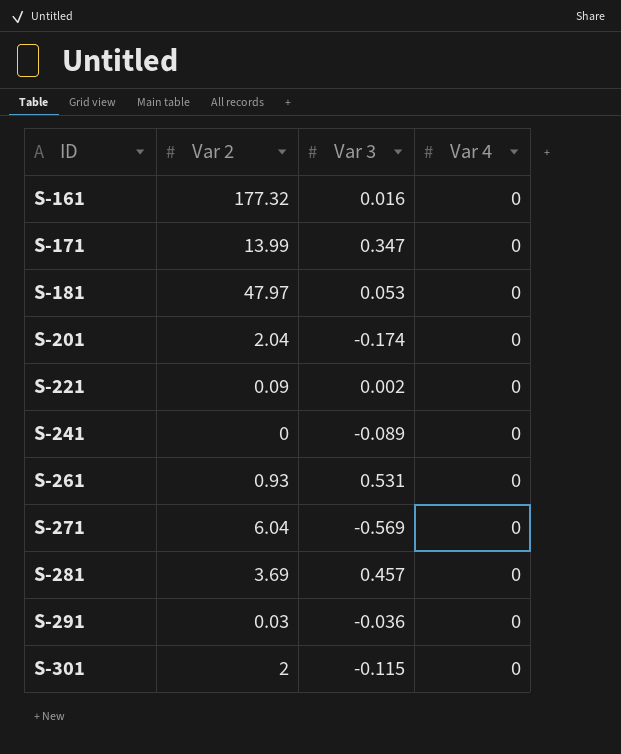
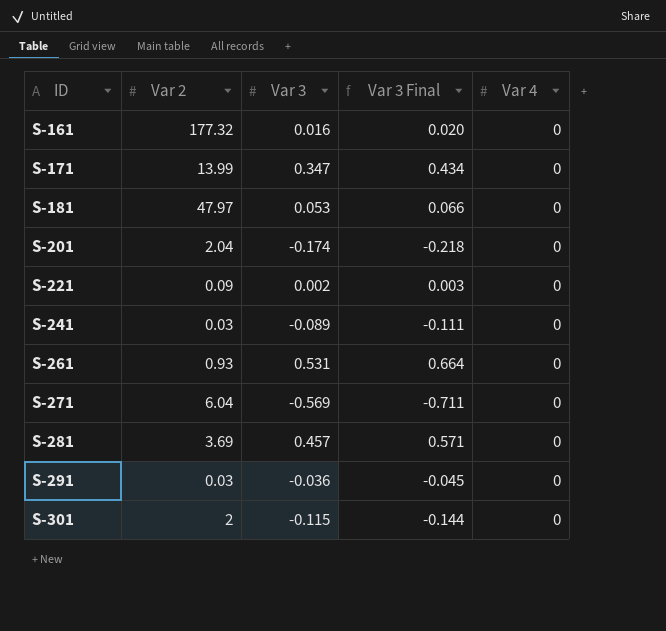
column Var 3 Final | formula: none -> [Var 3] * 1.25
S-241 | Var 2: 0 -> 0.03

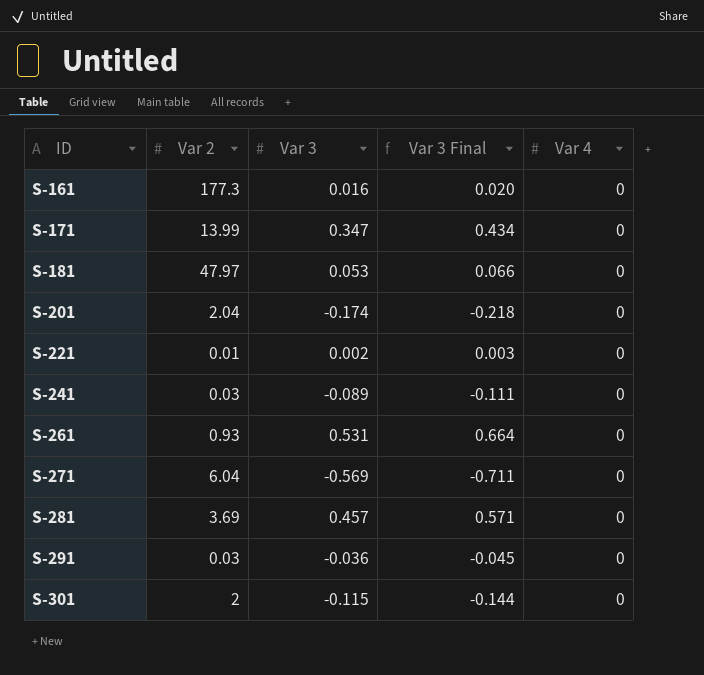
S-161 | Var 2: 177.32 -> 177.3
S-221 | Var 2: 0.09 -> 0.01

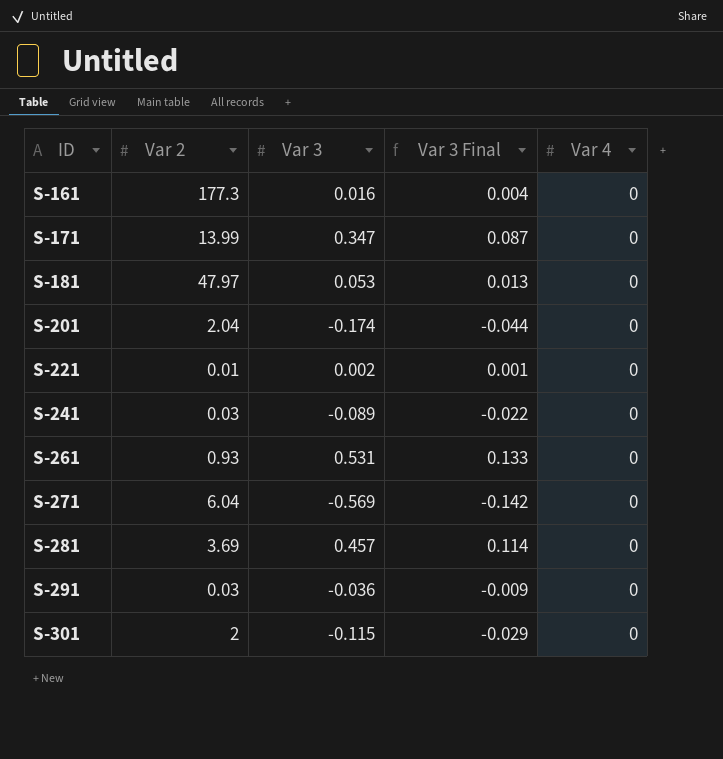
column Var 3 Final | formula: [Var 3] * 1.25 -> [Var 3] * 0.25

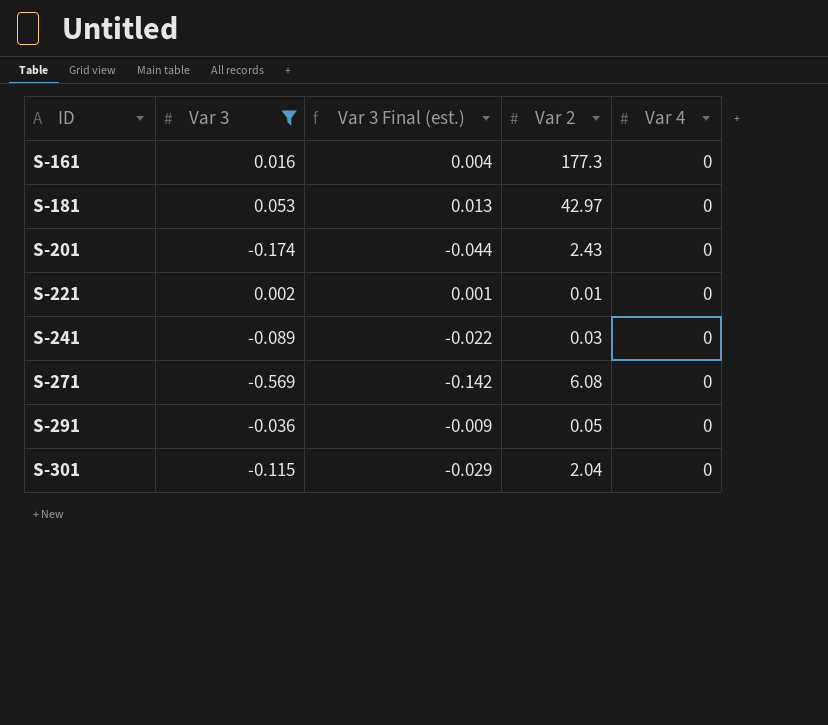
filter: none -> Var 3 <= 0.053
column name: Var 3 Final -> Var 3 Final (est.)
column Var 2 | position: 2 -> 4
S-181 | Var 2: 47.97 -> 42.97
S-201 | Var 2: 2.04 -> 2.43
S-271 | Var 2: 6.04 -> 6.08
S-291 | Var 2: 0.03 -> 0.05
S-301 | Var 2: 2 -> 2.04

